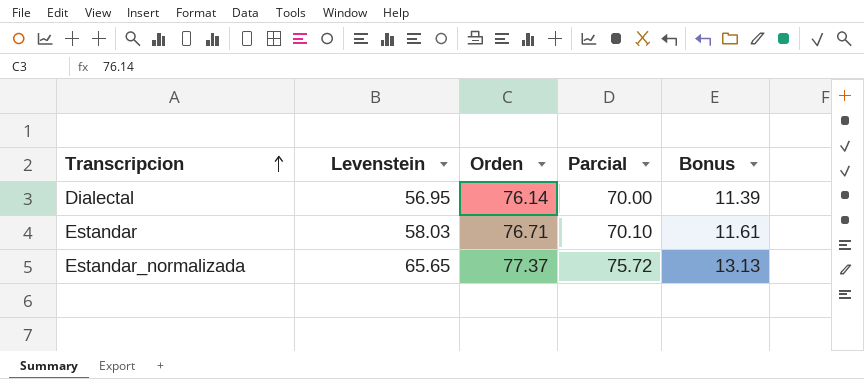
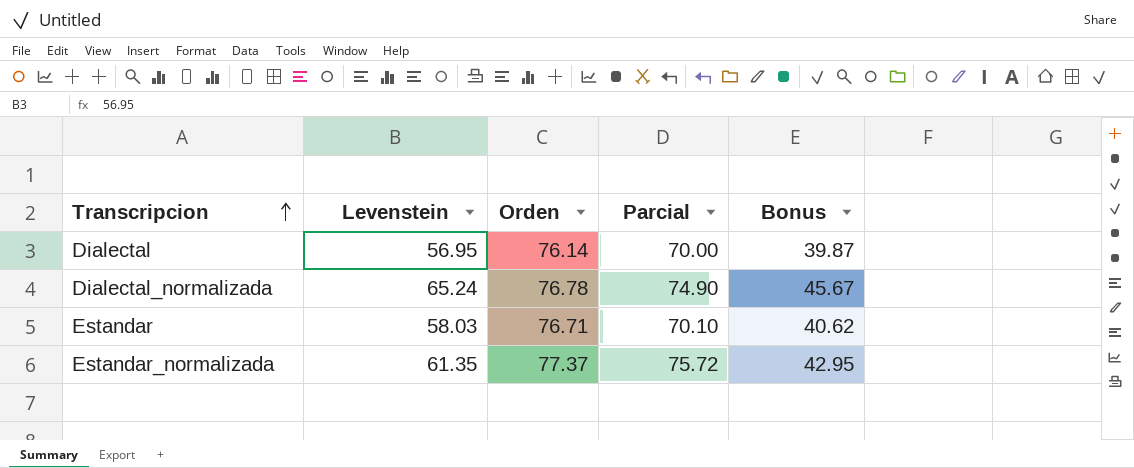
column Bonus | formula: [Levenstein] * 0.2 -> [Levenstein] * 0.7
row Dialectal_normalizada: none -> 65.24 | 76.78 | 74.90 | 45.67
Estandar_normalizada | Levenstein: 65.65 -> 61.35

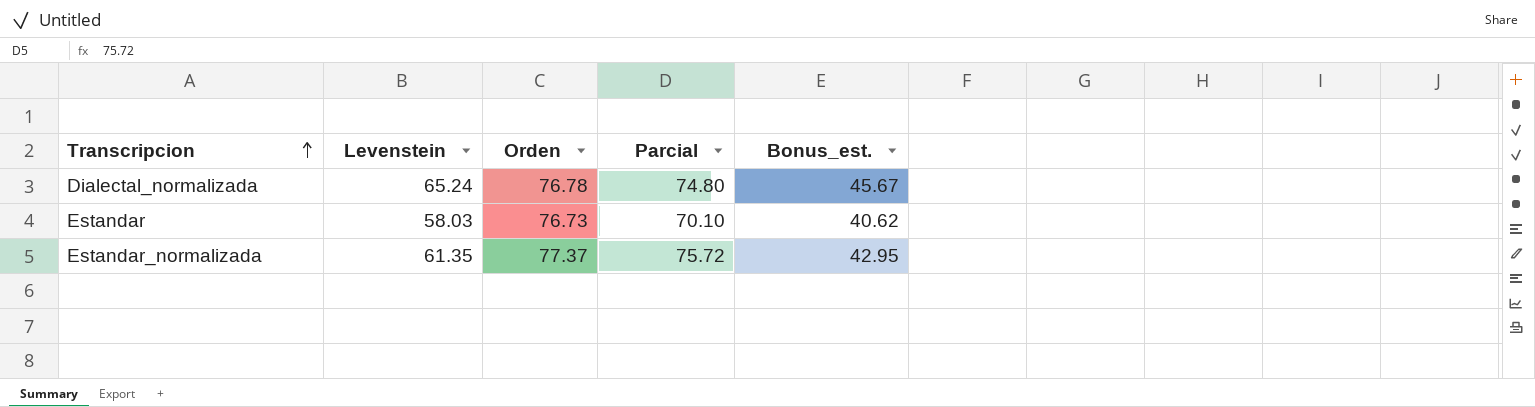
column name: Bonus -> Bonus_est.
row Dialectal: 56.95 | 76.14 | 70.00 | 39.87 -> none
Dialectal_normalizada | Parcial: 74.90 -> 74.80
Estandar | Orden: 76.71 -> 76.73

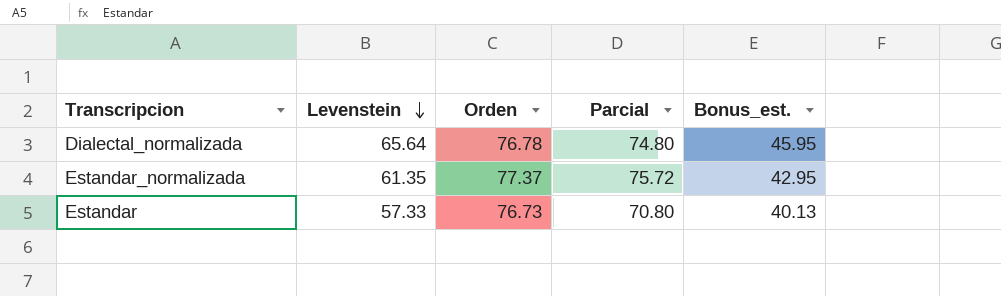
row order: Transcripcion ascending -> Levenstein descending
Dialectal_normalizada | Levenstein: 65.24 -> 65.64
Dialectal_normalizada | Bonus_est.: 45.67 -> 45.95
Estandar | Levenstein: 58.03 -> 57.33
Estandar | Parcial: 70.10 -> 70.80
Estandar | Bonus_est.: 40.62 -> 40.13

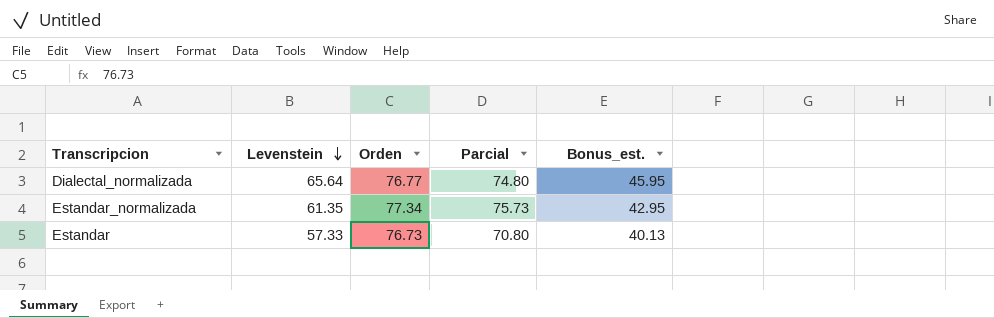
Dialectal_normalizada | Orden: 76.78 -> 76.77
Estandar_normalizada | Orden: 77.37 -> 77.34
Estandar_normalizada | Parcial: 75.72 -> 75.73

